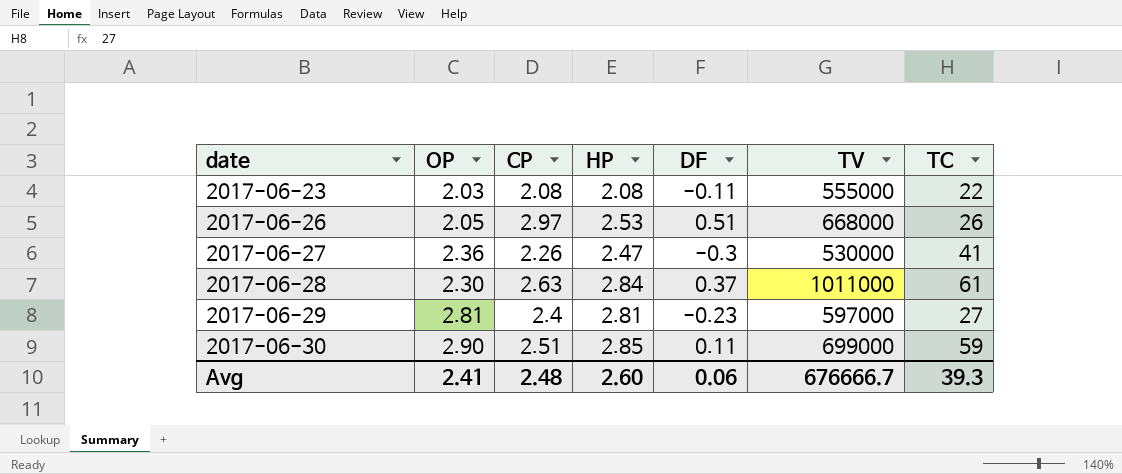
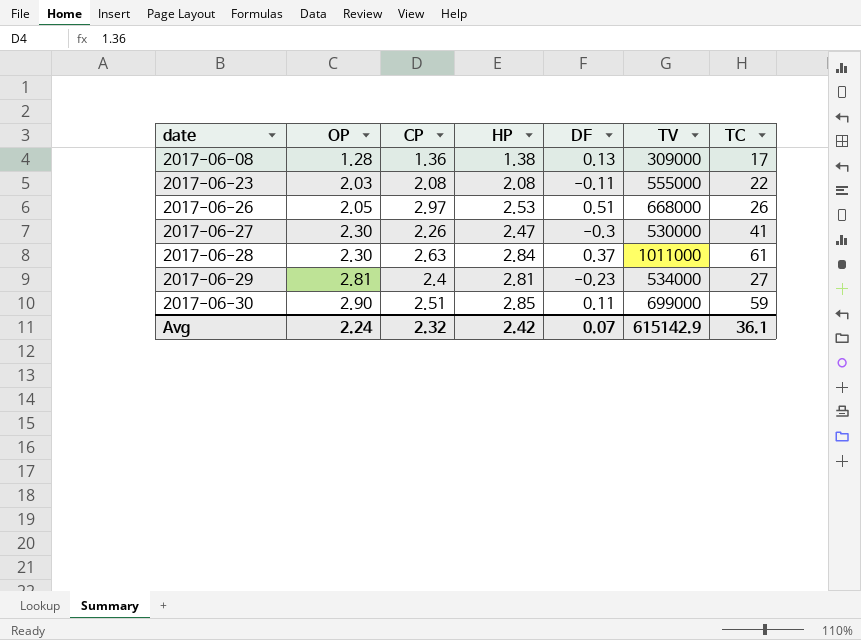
row 2017-06-08: none -> 1.28 | 1.36 | 1.38 | 0.13 | 309000 | 17
2017-06-27 | OP: 2.36 -> 2.30
2017-06-29 | TV: 597000 -> 534000
Avg | OP: 2.41 -> 2.24
Avg | CP: 2.48 -> 2.32
Avg | HP: 2.60 -> 2.42
Avg | DF: 0.06 -> 0.07
Avg | TV: 676666.7 -> 615142.9
Avg | TC: 39.3 -> 36.1

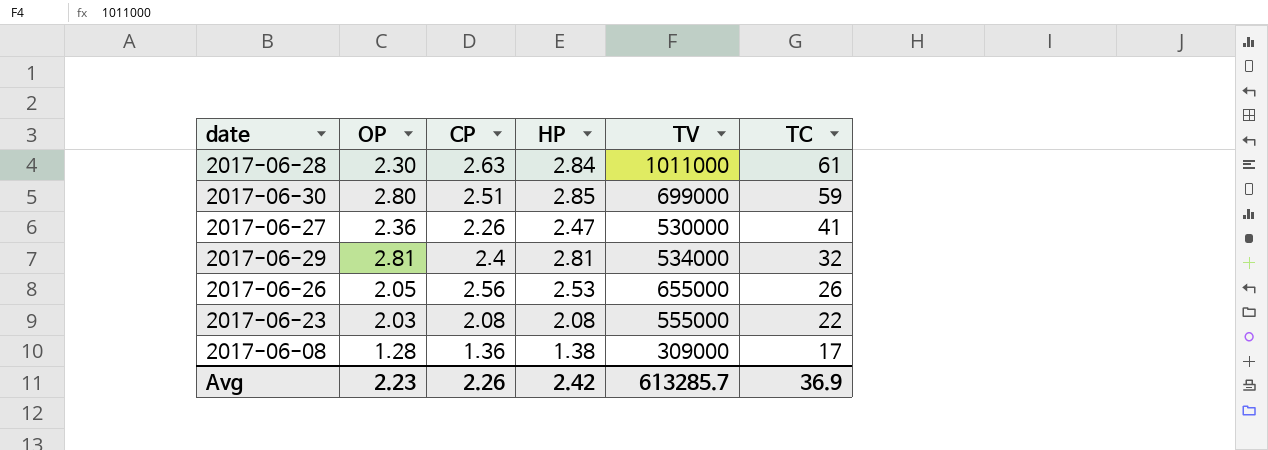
row order: date ascending -> TC descending
column DF | position: 5 -> none
2017-06-30 | OP: 2.90 -> 2.80
2017-06-27 | OP: 2.30 -> 2.36
2017-06-29 | TC: 27 -> 32
2017-06-26 | CP: 2.97 -> 2.56
2017-06-26 | TV: 668000 -> 655000
Avg | OP: 2.24 -> 2.23
Avg | CP: 2.32 -> 2.26
Avg | TV: 615142.9 -> 613285.7
Avg | TC: 36.1 -> 36.9

